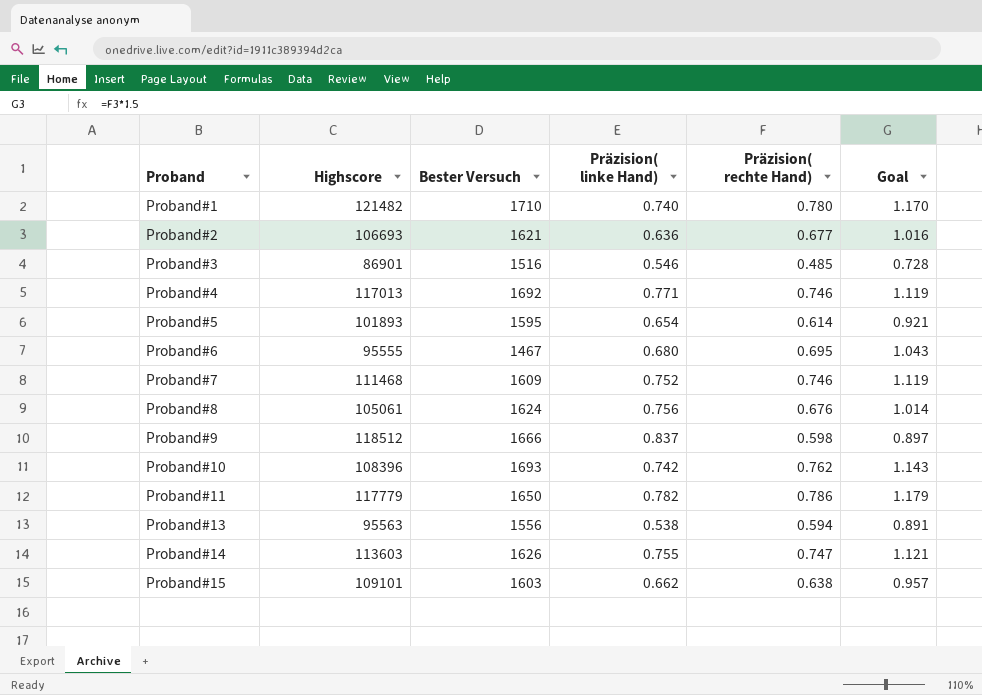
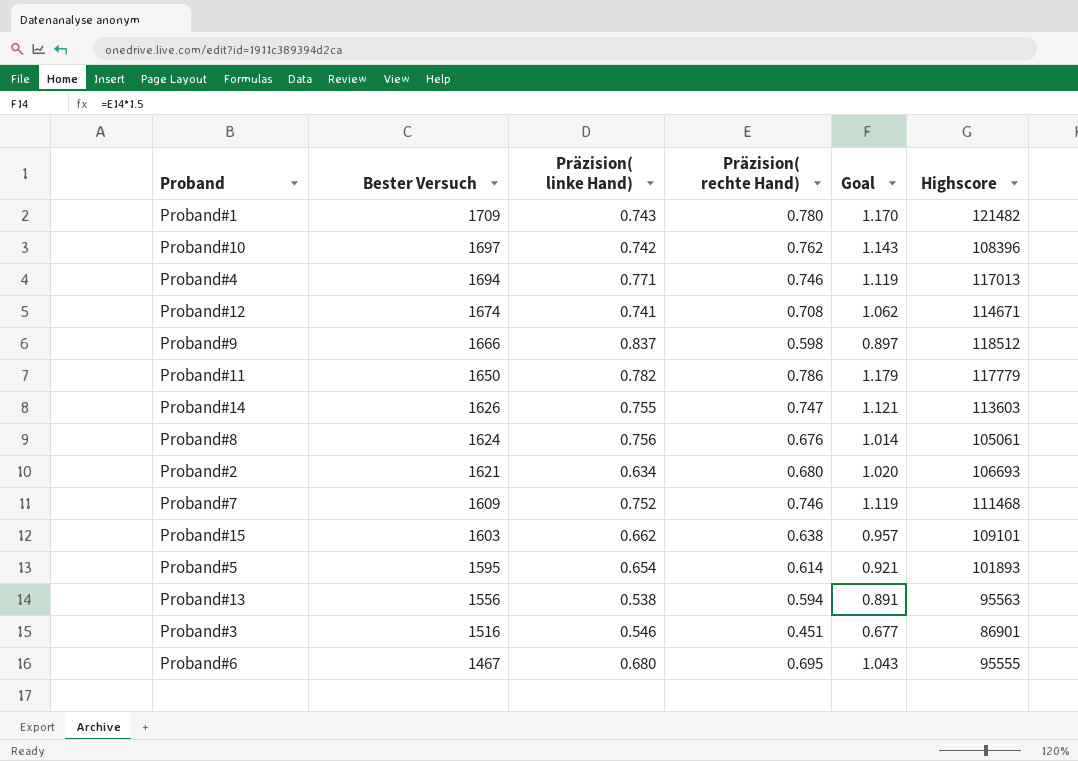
row order: Proband ascending -> Bester Versuch descending
column Highscore | position: 2 -> 6
Proband#1 | Bester Versuch: 1710 -> 1709
Proband#1 | Präzision( linke Hand): 0.740 -> 0.743
Proband#10 | Bester Versuch: 1693 -> 1697
Proband#4 | Bester Versuch: 1692 -> 1694
row Proband#12: none -> 1674 | 0.741 | 0.708 | 1.062 | 114671
Proband#2 | Präzision( linke Hand): 0.636 -> 0.634
Proband#2 | Präzision( rechte Hand): 0.677 -> 0.680
Proband#2 | Goal: 1.016 -> 1.020
Proband#3 | Präzision( rechte Hand): 0.485 -> 0.451
Proband#3 | Goal: 0.728 -> 0.677

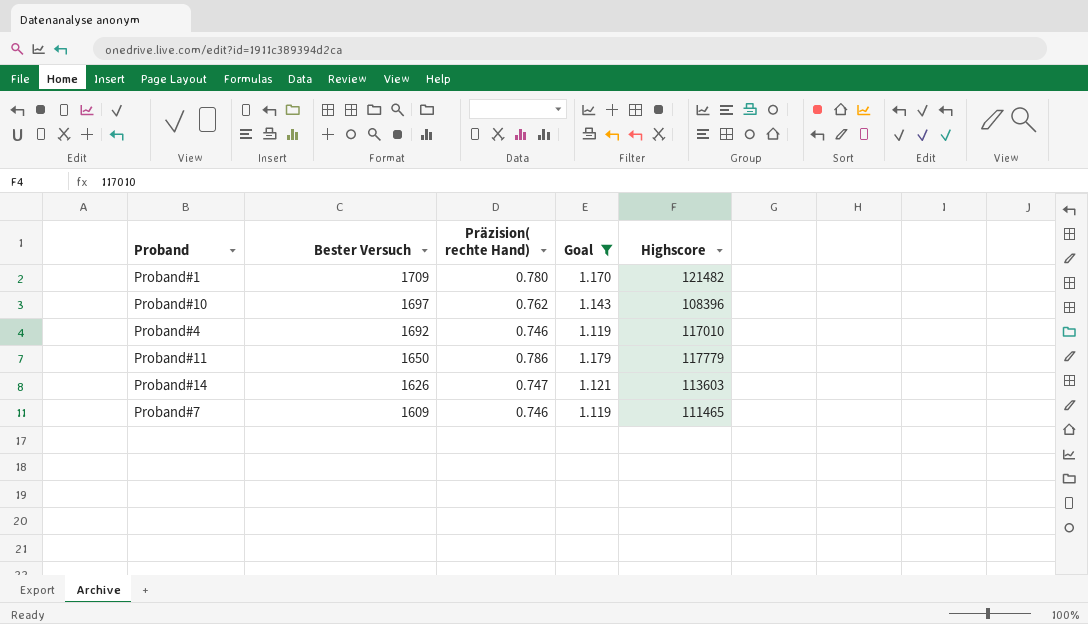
filter: none -> Goal >= 1.119
column Präzision( linke Hand) | position: 3 -> none
Proband#4 | Bester Versuch: 1694 -> 1692
Proband#4 | Highscore: 117013 -> 117010
Proband#7 | Highscore: 111468 -> 111465

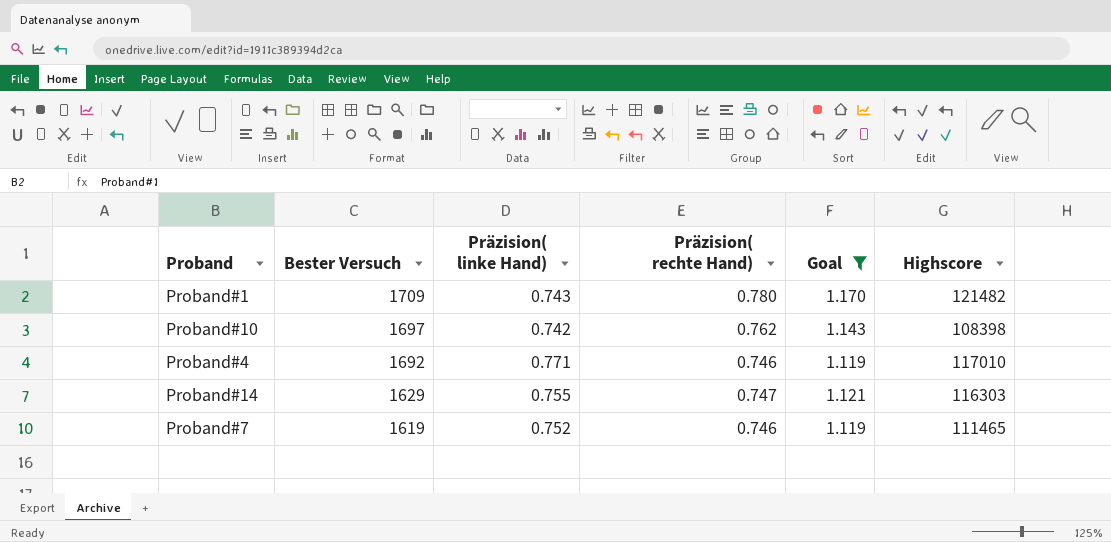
column Präzision( linke Hand) | position: none -> 3
row Proband#11: 1650 | 0.786 | 1.179 | 117779 -> none
Proband#10 | Highscore: 108396 -> 108398
Proband#14 | Bester Versuch: 1626 -> 1629
Proband#14 | Highscore: 113603 -> 116303
Proband#7 | Bester Versuch: 1609 -> 1619

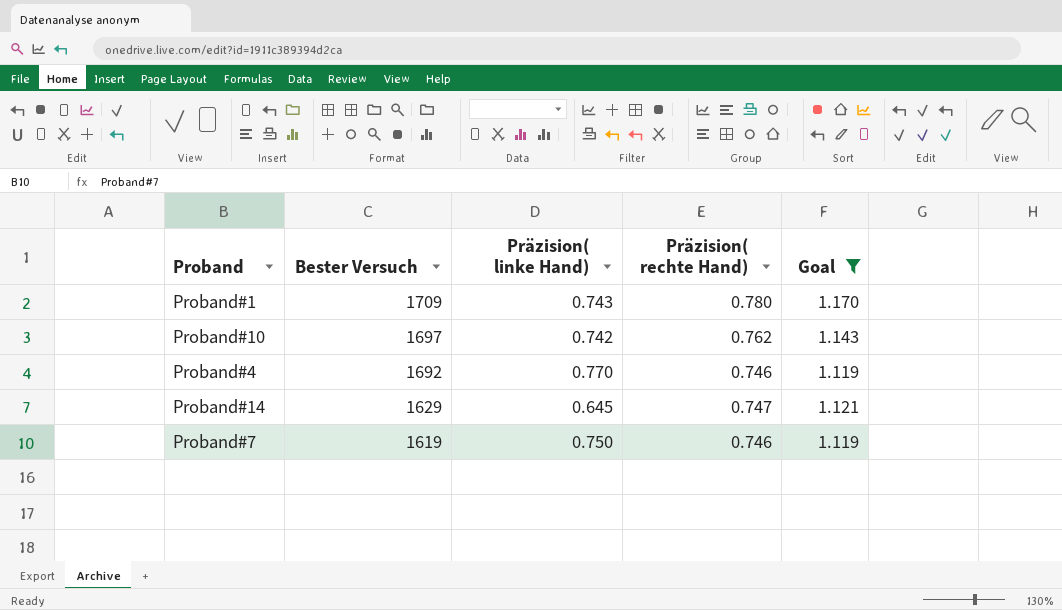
column Highscore | position: 6 -> none
Proband#4 | Präzision( linke Hand): 0.771 -> 0.770
Proband#14 | Präzision( linke Hand): 0.755 -> 0.645
Proband#7 | Präzision( linke Hand): 0.752 -> 0.750

